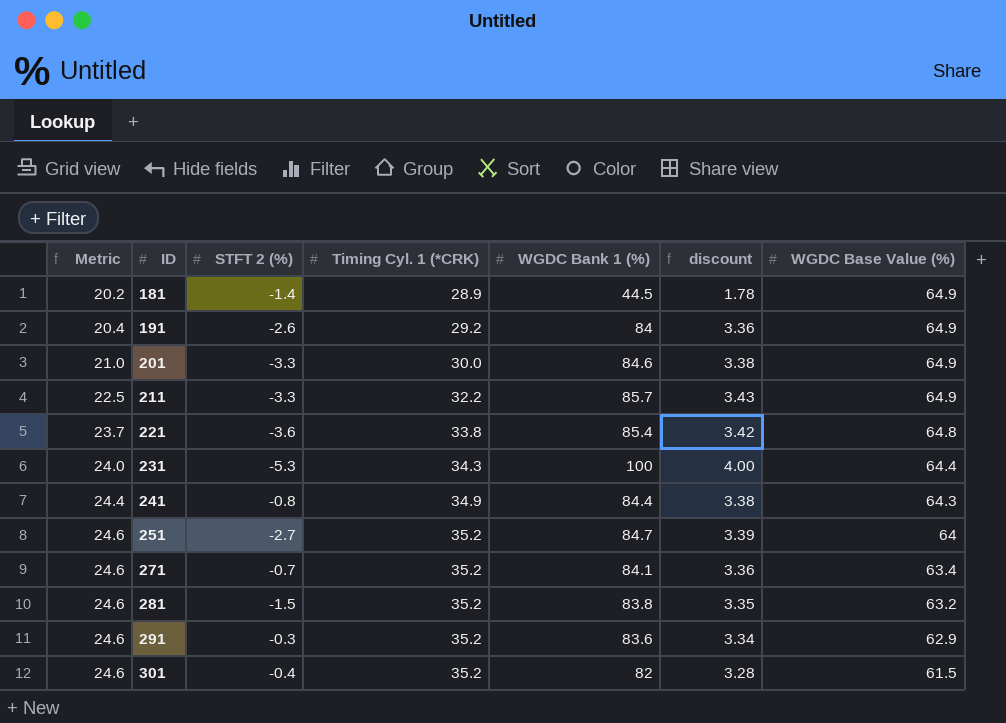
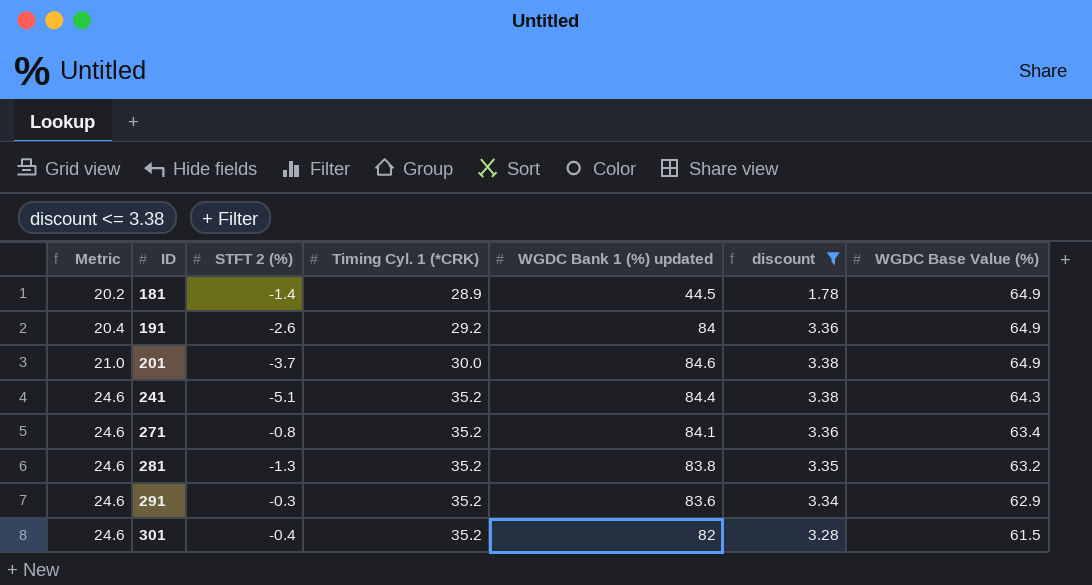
filter: none -> discount <= 3.38
column name: WGDC Bank 1 (%) -> WGDC Bank 1 (%) updated
201 | STFT 2 (%): -3.3 -> -3.7
241 | Metric: 24.4 -> 24.6
241 | STFT 2 (%): -0.8 -> -5.1
241 | Timing Cyl. 1 (*CRK): 34.9 -> 35.2
271 | STFT 2 (%): -0.7 -> -0.8
281 | STFT 2 (%): -1.5 -> -1.3

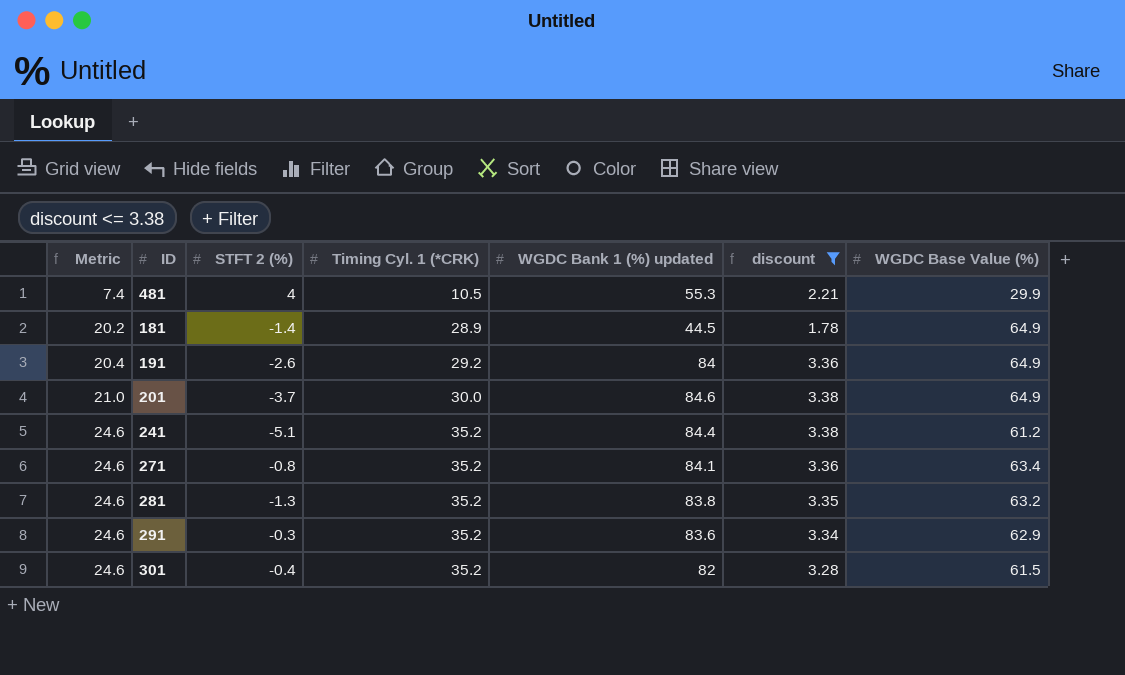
row 481: none -> 7.4 | 4 | 10.5 | 55.3 | 2.21 | 29.9
241 | WGDC Base Value (%): 64.3 -> 61.2

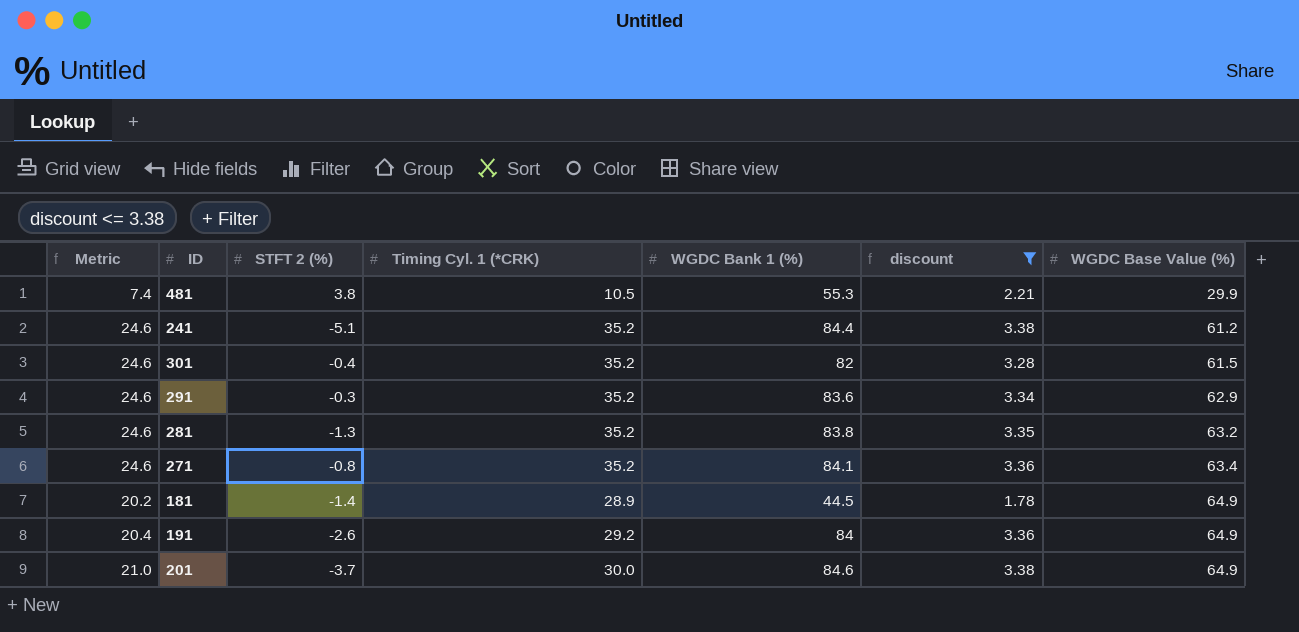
row order: Metric ascending -> WGDC Base Value (%) ascending
column name: WGDC Bank 1 (%) updated -> WGDC Bank 1 (%)
481 | STFT 2 (%): 4 -> 3.8

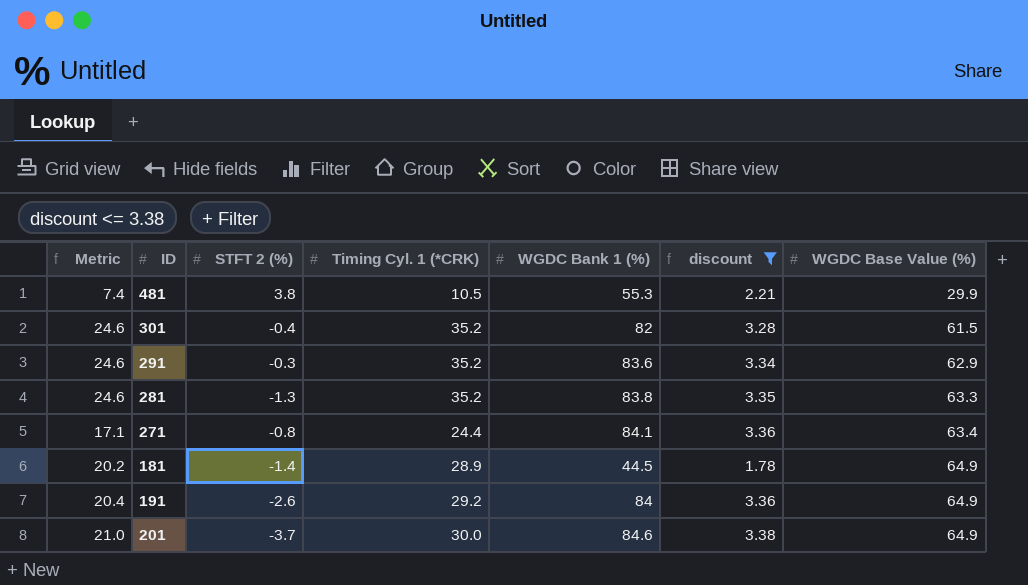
row 241: 24.6 | -5.1 | 35.2 | 84.4 | 3.38 | 61.2 -> none
281 | WGDC Base Value (%): 63.2 -> 63.3
271 | Metric: 24.6 -> 17.1
271 | Timing Cyl. 1 (*CRK): 35.2 -> 24.4

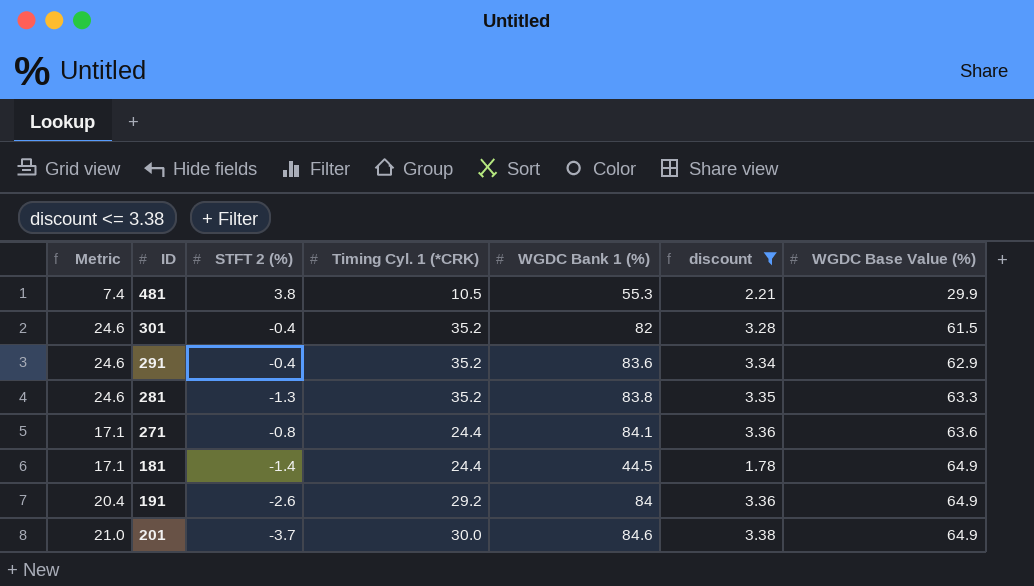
291 | STFT 2 (%): -0.3 -> -0.4
271 | WGDC Base Value (%): 63.4 -> 63.6
181 | Metric: 20.2 -> 17.1
181 | Timing Cyl. 1 (*CRK): 28.9 -> 24.4

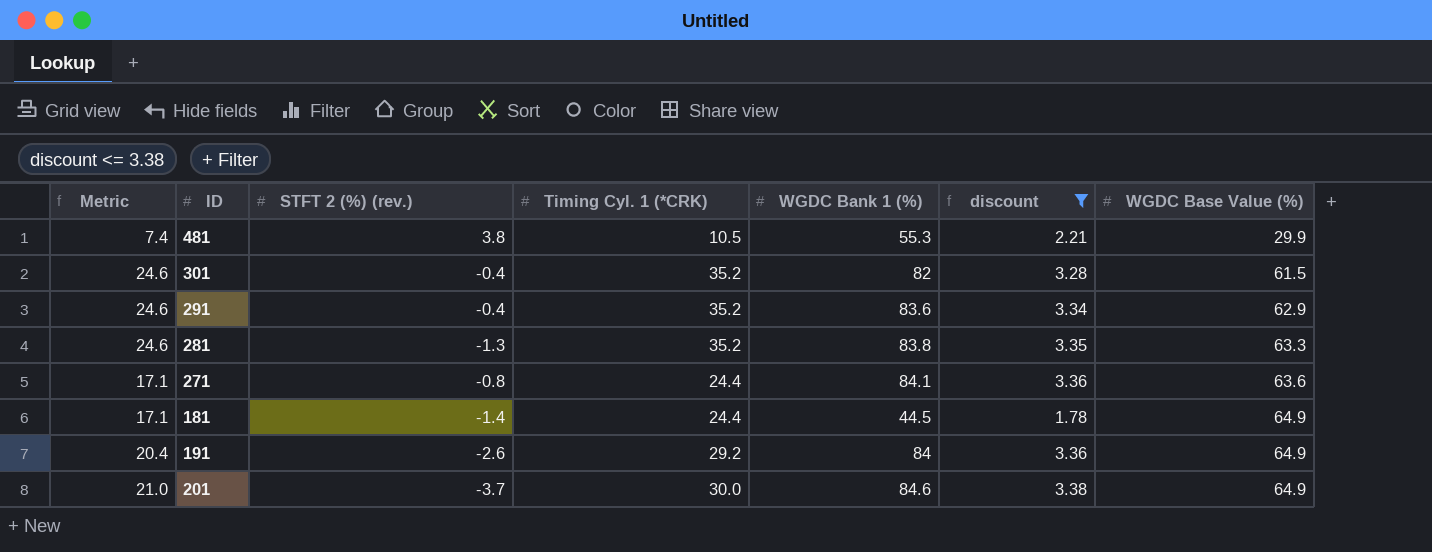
column name: STFT 2 (%) -> STFT 2 (%) (rev.)

